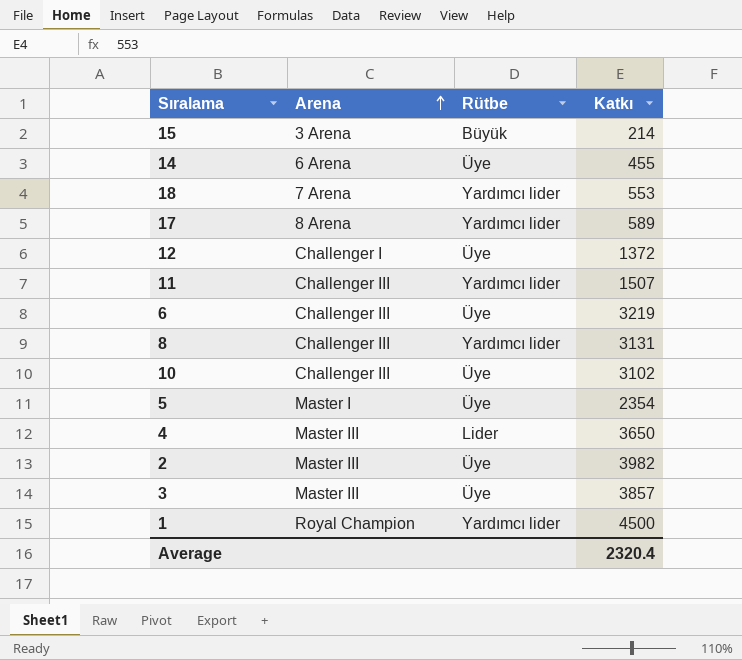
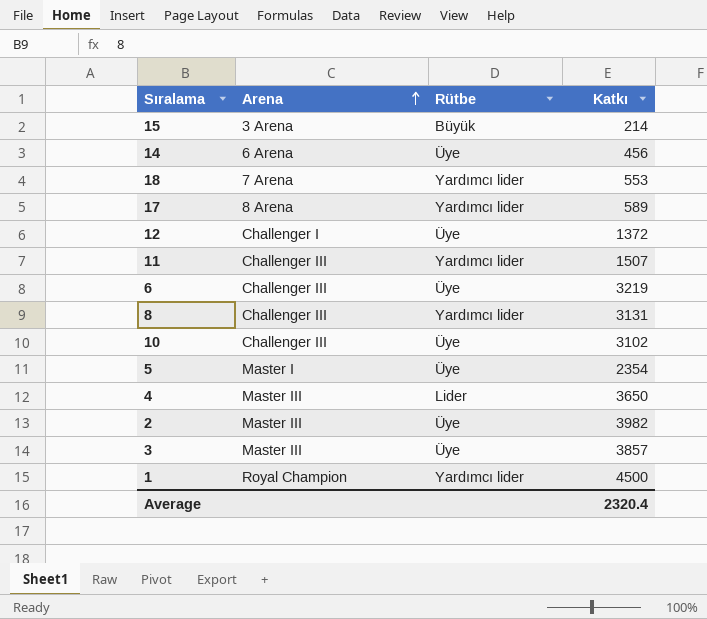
14 | Katkı: 455 -> 456

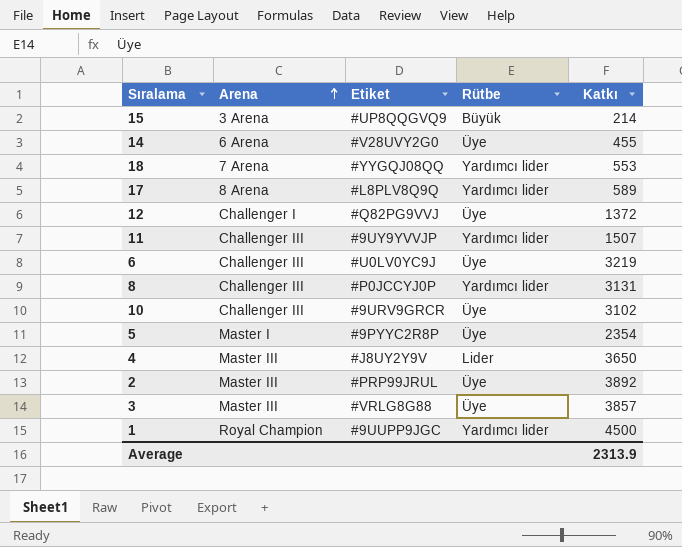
column Etiket | position: none -> 3
14 | Katkı: 456 -> 455
2 | Katkı: 3982 -> 3892
Average | Katkı: 2320.4 -> 2313.9

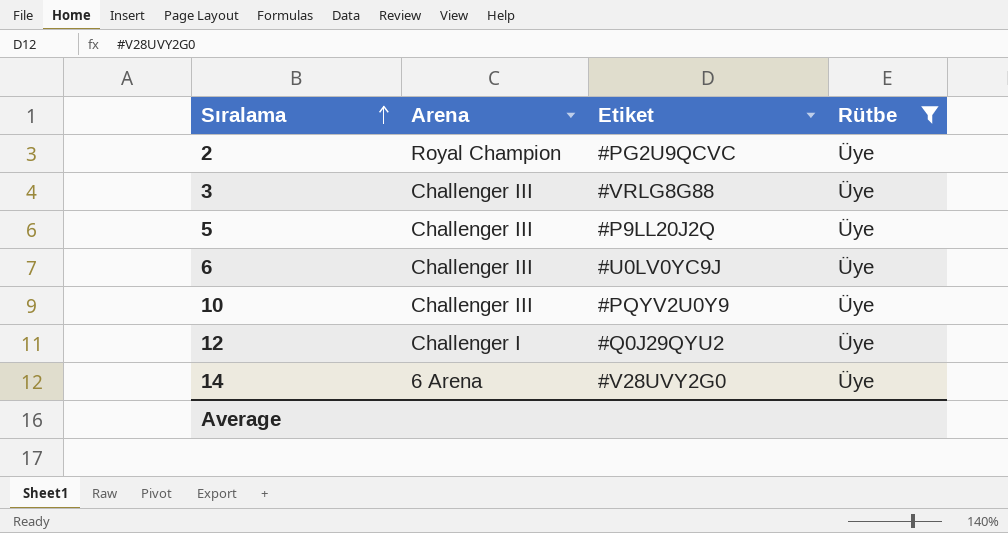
filter: none -> Rütbe = Üye
row order: Arena ascending -> Sıralama ascending
column Katkı | position: 5 -> none
2 | Arena: Master III -> Royal Champion
2 | Etiket: #PRP99JRUL -> #PG2U9QCVC
3 | Arena: Master III -> Challenger III
5 | Arena: Master I -> Challenger III
5 | Etiket: #9PYYC2R8P -> #P9LL20J2Q
10 | Etiket: #9URV9GRCR -> #PQYV2U0Y9
12 | Etiket: #Q82PG9VVJ -> #Q0J29QYU2

